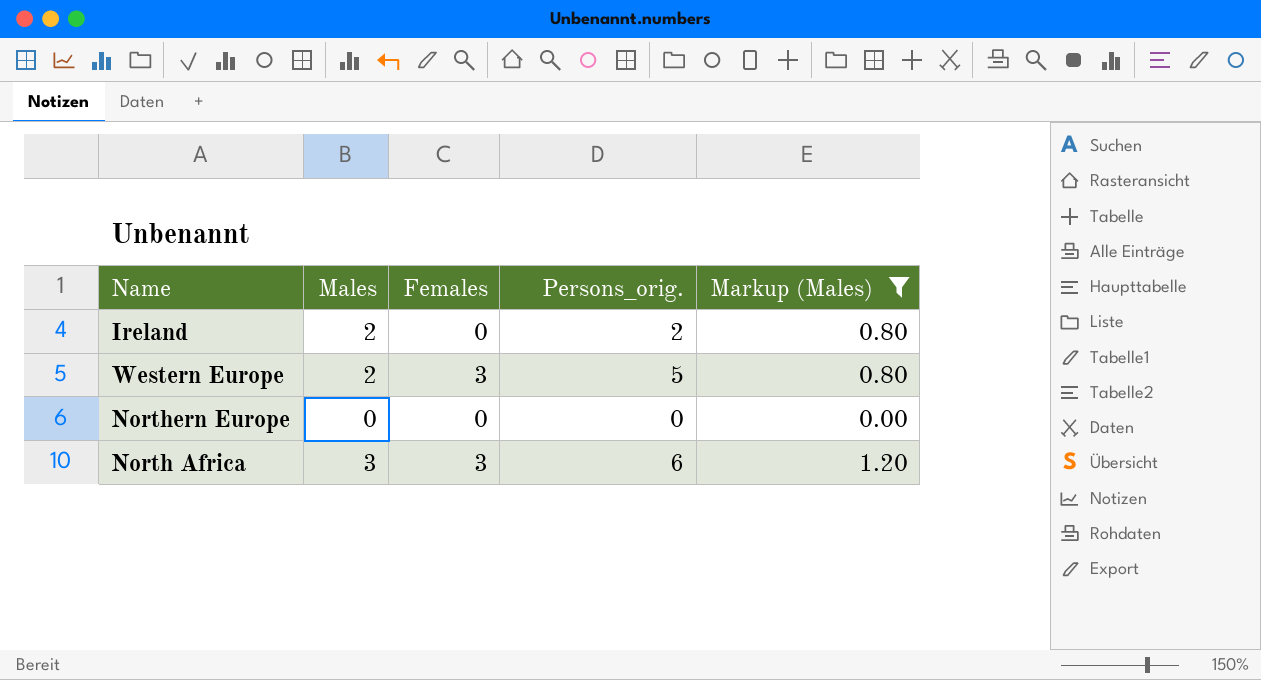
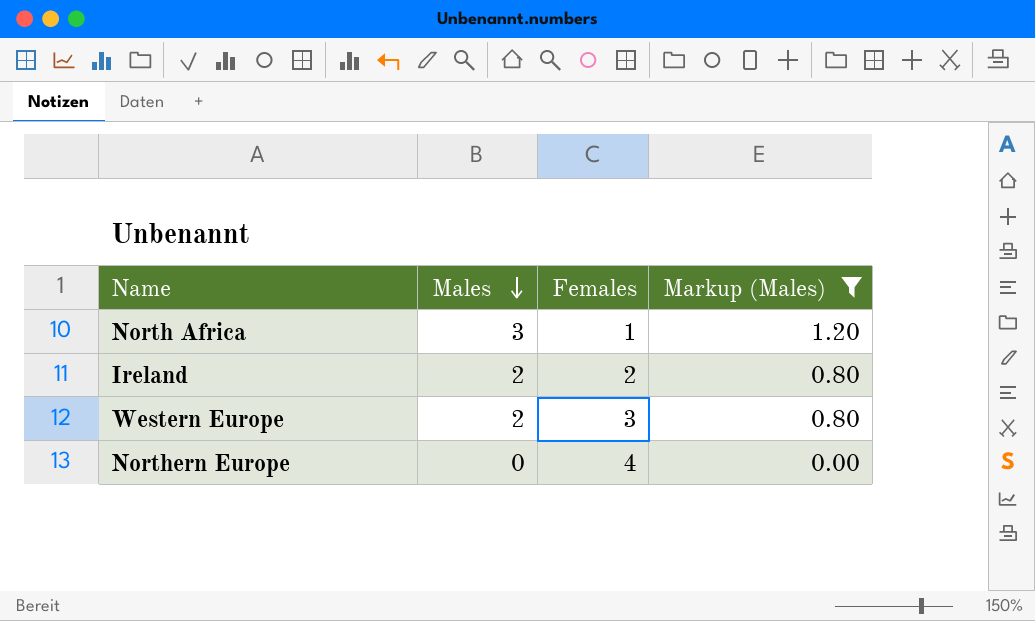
row order: none -> Males descending
column Persons_orig. | formula: [Males] + [Females] -> none
North Africa | Females: 3 -> 1
Ireland | Females: 0 -> 2
Northern Europe | Females: 0 -> 4

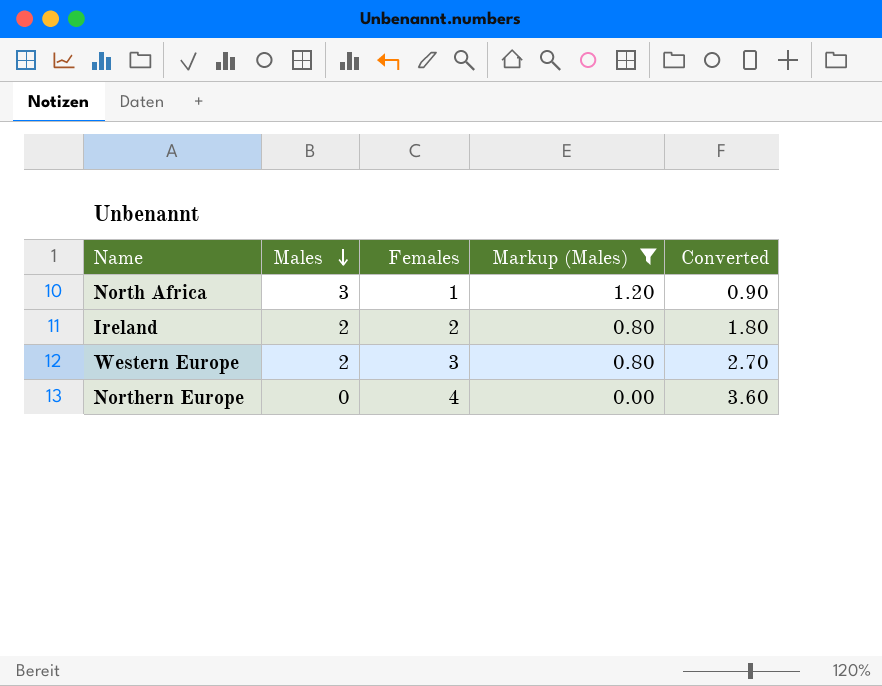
column Converted | formula: none -> [Females] * 0.9

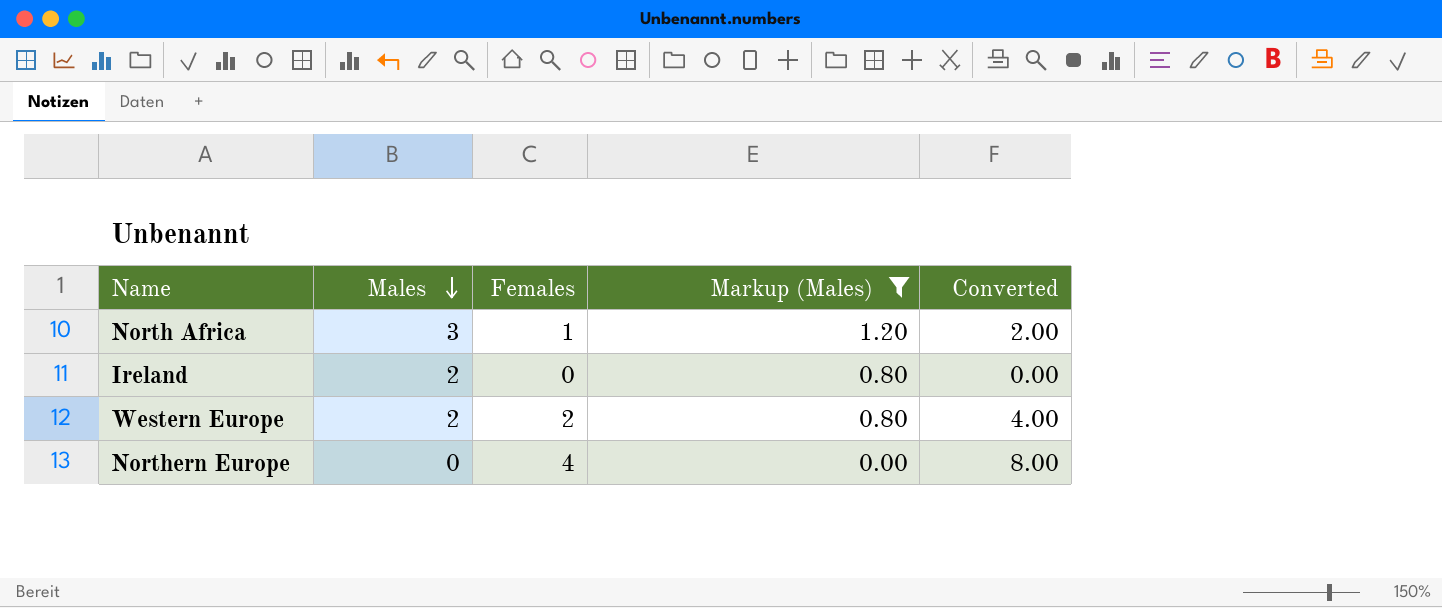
column Converted | formula: [Females] * 0.9 -> [Females] * 2
Ireland | Females: 2 -> 0
Western Europe | Females: 3 -> 2

